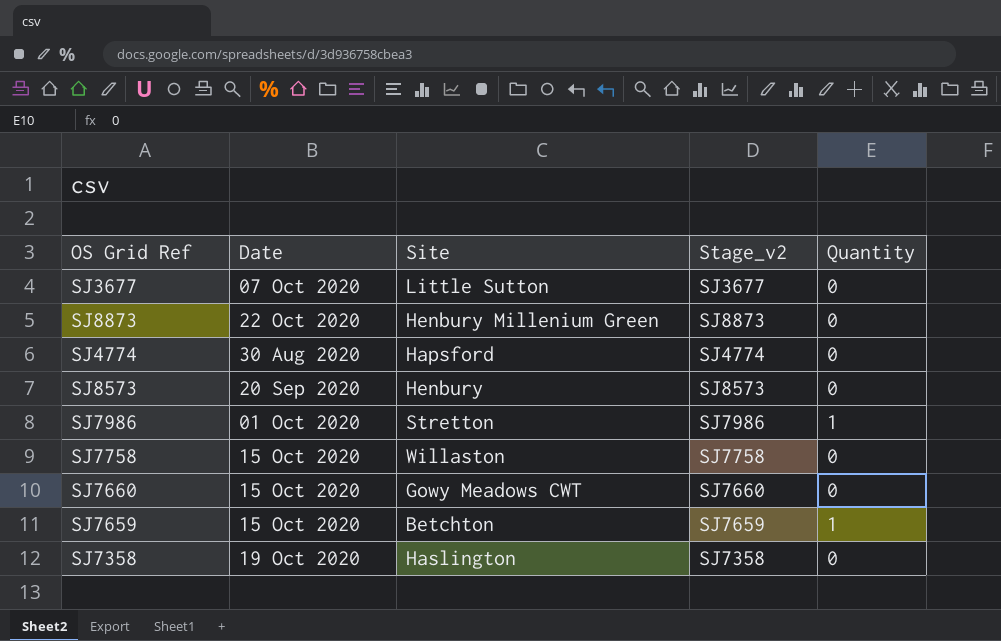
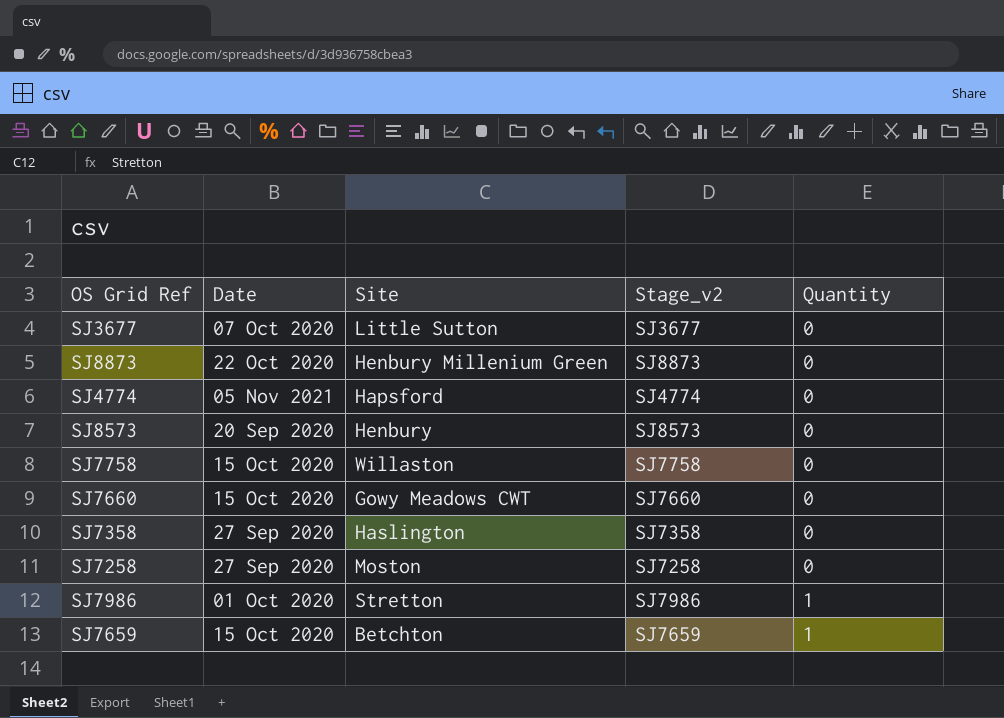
row order: none -> Quantity ascending
SJ4774 | Date: 30 Aug 2020 -> 05 Nov 2021
SJ7358 | Date: 19 Oct 2020 -> 27 Sep 2020
row SJ7258: none -> 27 Sep 2020 | Moston | SJ7258 | 0

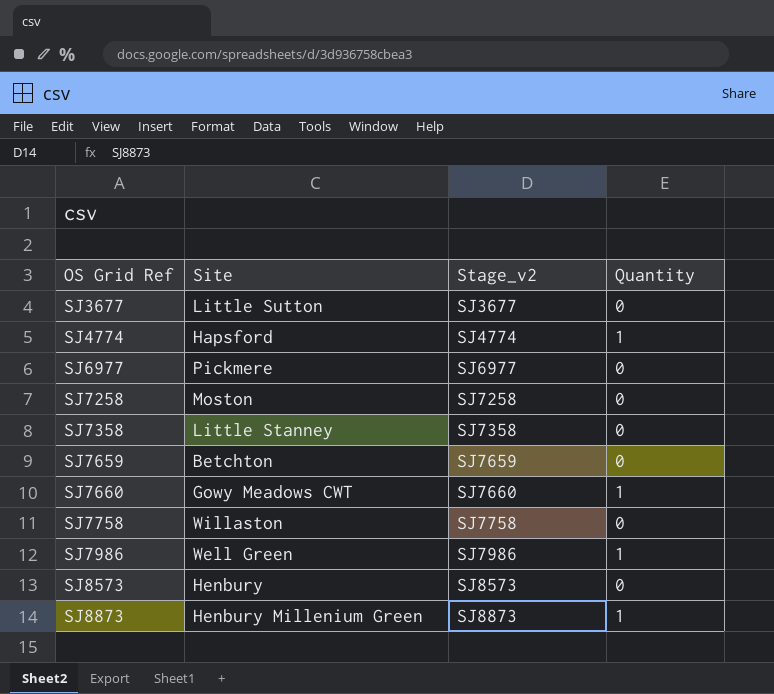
row order: Quantity ascending -> OS Grid Ref ascending
column Date | position: 2 -> none
SJ4774 | Quantity: 0 -> 1
row SJ6977: none -> Pickmere | SJ6977 | 0
SJ7358 | Site: Haslington -> Little Stanney
SJ7659 | Quantity: 1 -> 0
SJ7660 | Quantity: 0 -> 1
SJ7986 | Site: Stretton -> Well Green
SJ8873 | Quantity: 0 -> 1

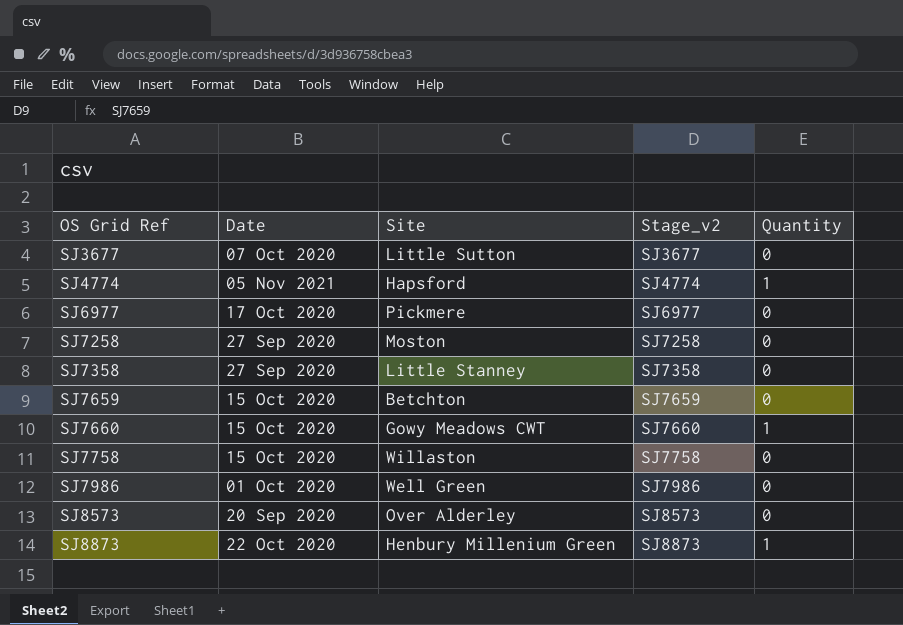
column Date | position: none -> 2
SJ7986 | Quantity: 1 -> 0
SJ8573 | Site: Henbury -> Over Alderley

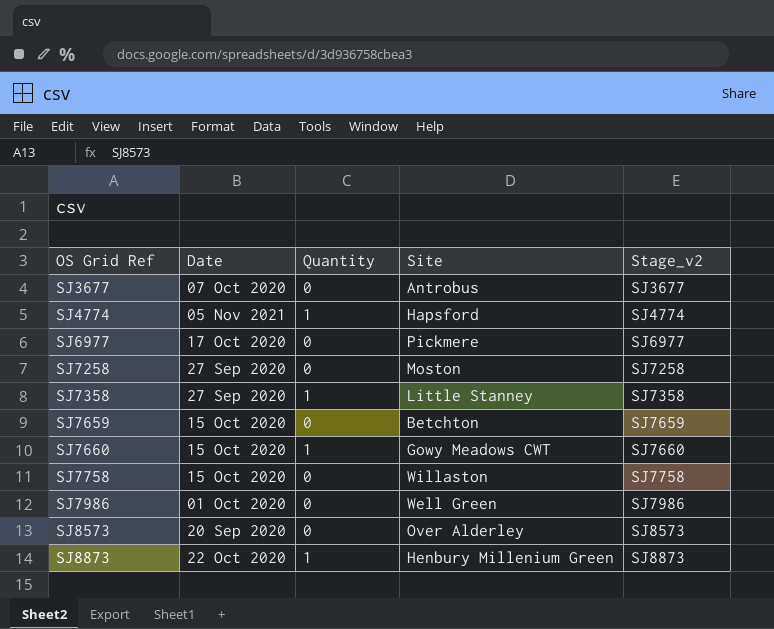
column Quantity | position: 5 -> 3
SJ3677 | Site: Little Sutton -> Antrobus
SJ7358 | Quantity: 0 -> 1

